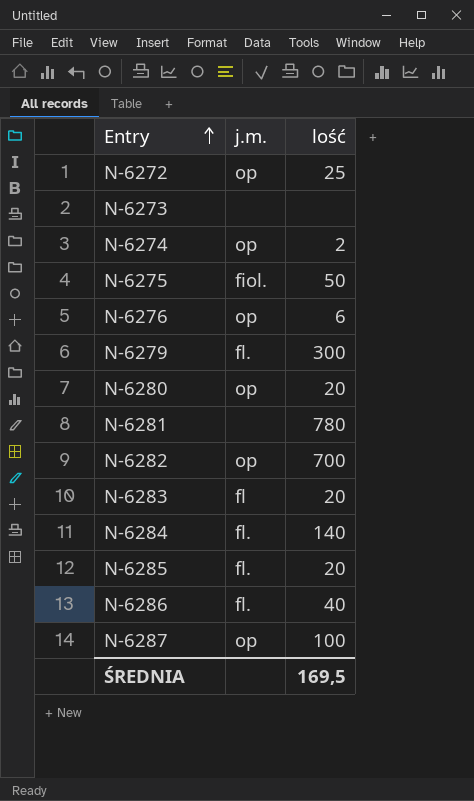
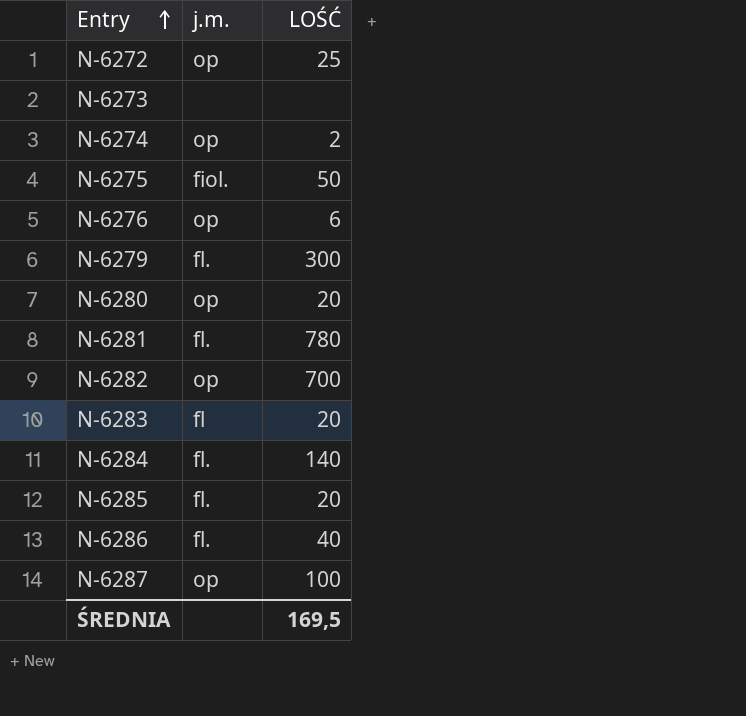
column name: lość -> LOŚĆ
N-6281 | j.m.: none -> fl.

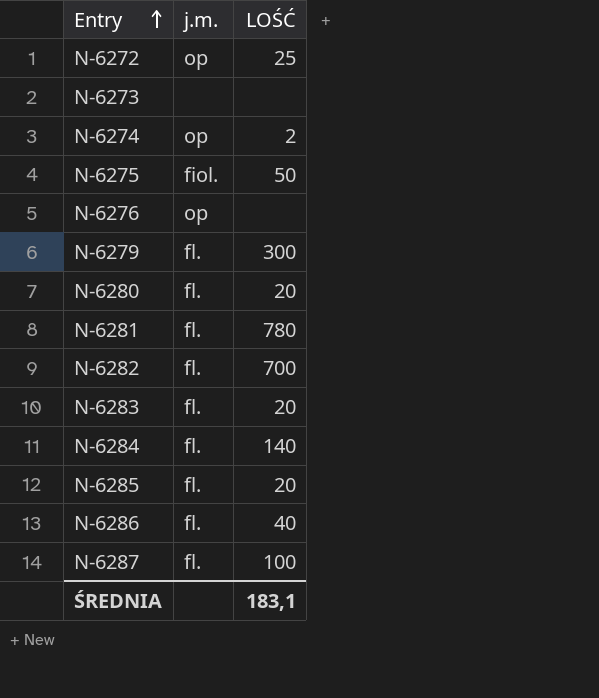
N-6276 | LOŚĆ: 6 -> none
N-6280 | j.m.: op -> fl.
N-6282 | j.m.: op -> fl.
N-6283 | j.m.: fl -> fl.
N-6287 | j.m.: op -> fl.
ŚREDNIA | LOŚĆ: 169,5 -> 183,1

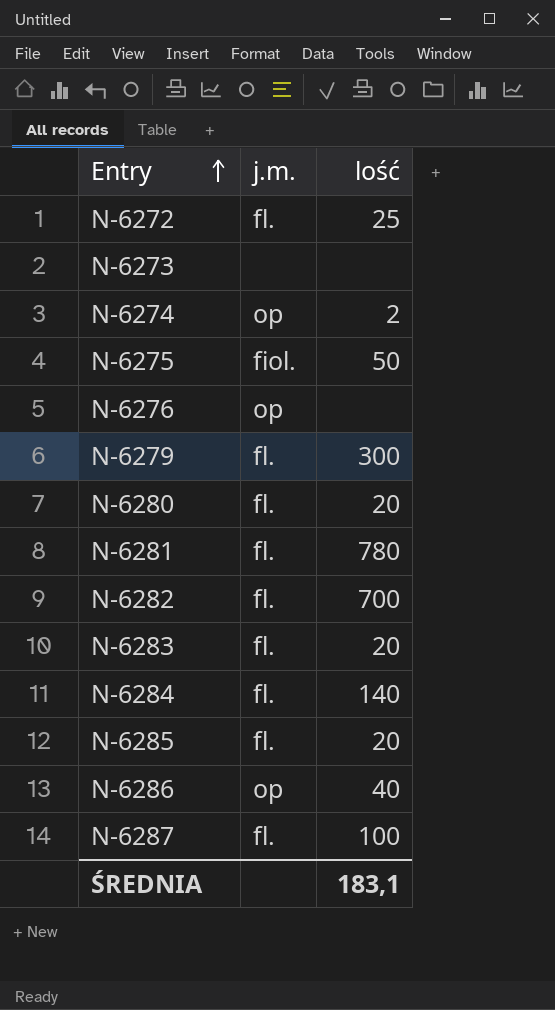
column name: LOŚĆ -> lość
N-6272 | j.m.: op -> fl.
N-6286 | j.m.: fl. -> op

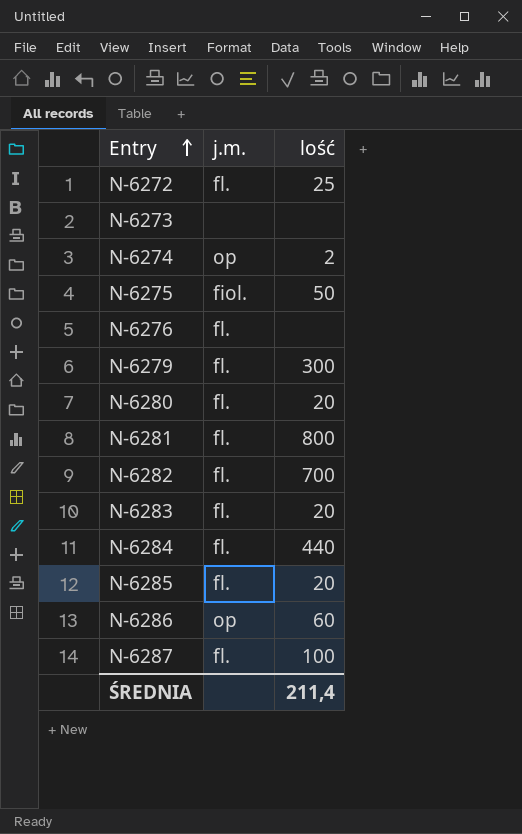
N-6276 | j.m.: op -> fl.
N-6281 | lość: 780 -> 800
N-6284 | lość: 140 -> 440
N-6286 | lość: 40 -> 60
ŚREDNIA | lość: 183,1 -> 211,4

